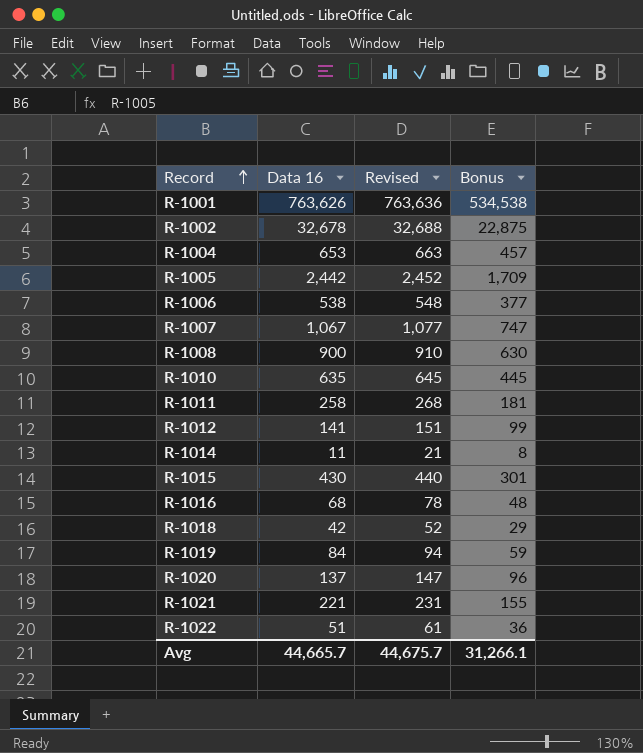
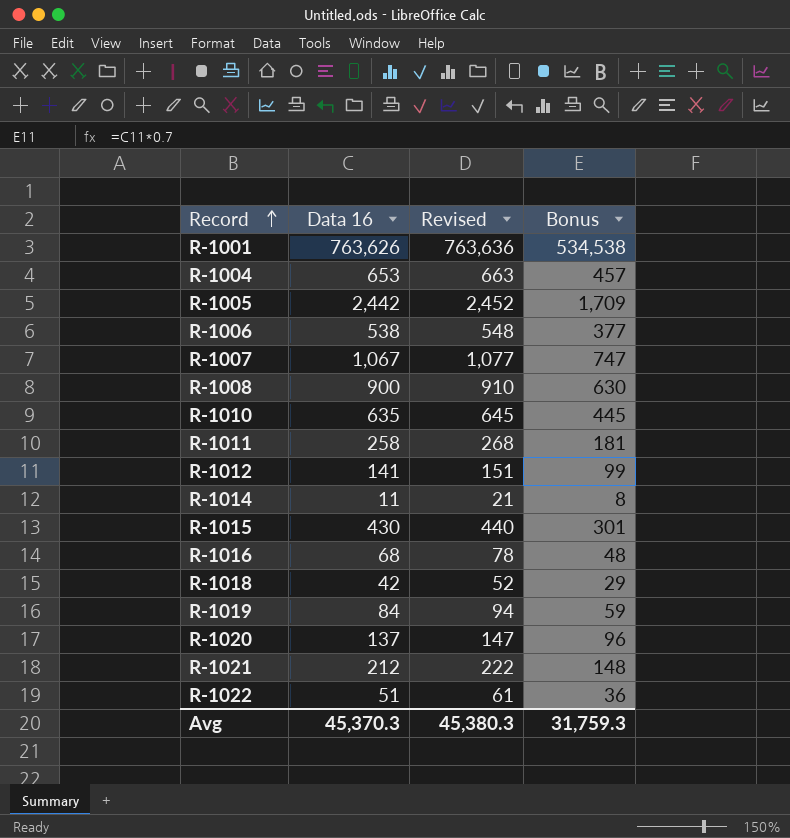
row R-1002: 32,678 | 32,688 | 22,875 -> none
R-1021 | Data 16: 221 -> 212
R-1021 | Revised: 231 -> 222
R-1021 | Bonus: 155 -> 148
Avg | Data 16: 44,665.7 -> 45,370.3
Avg | Revised: 44,675.7 -> 45,380.3
Avg | Bonus: 31,266.1 -> 31,759.3

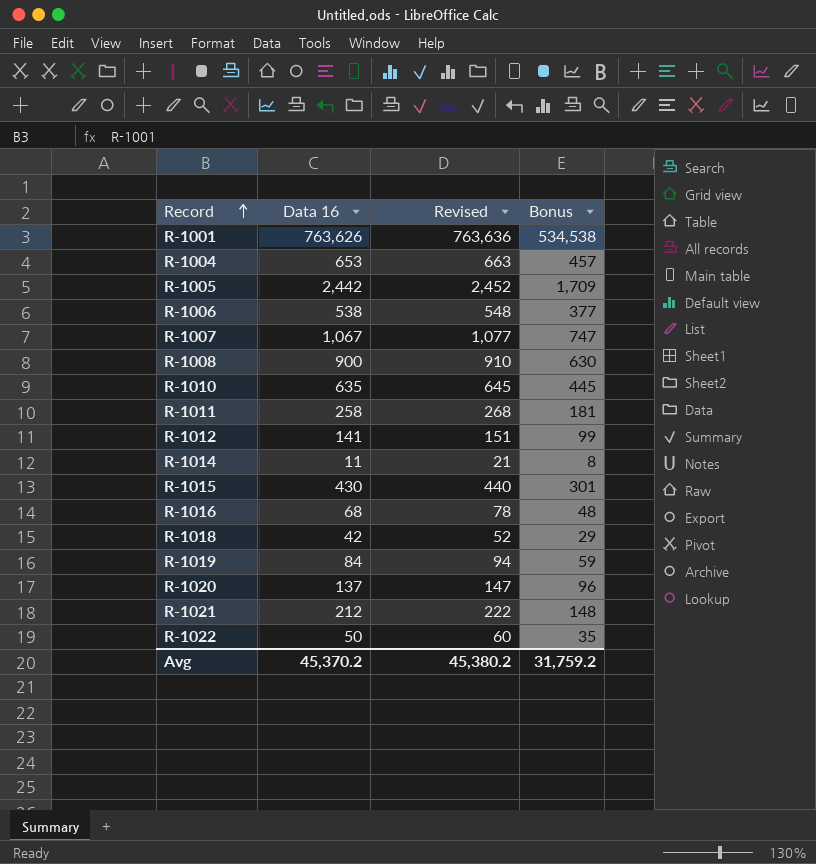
R-1022 | Data 16: 51 -> 50
R-1022 | Revised: 61 -> 60
R-1022 | Bonus: 36 -> 35
Avg | Data 16: 45,370.3 -> 45,370.2
Avg | Revised: 45,380.3 -> 45,380.2
Avg | Bonus: 31,759.3 -> 31,759.2

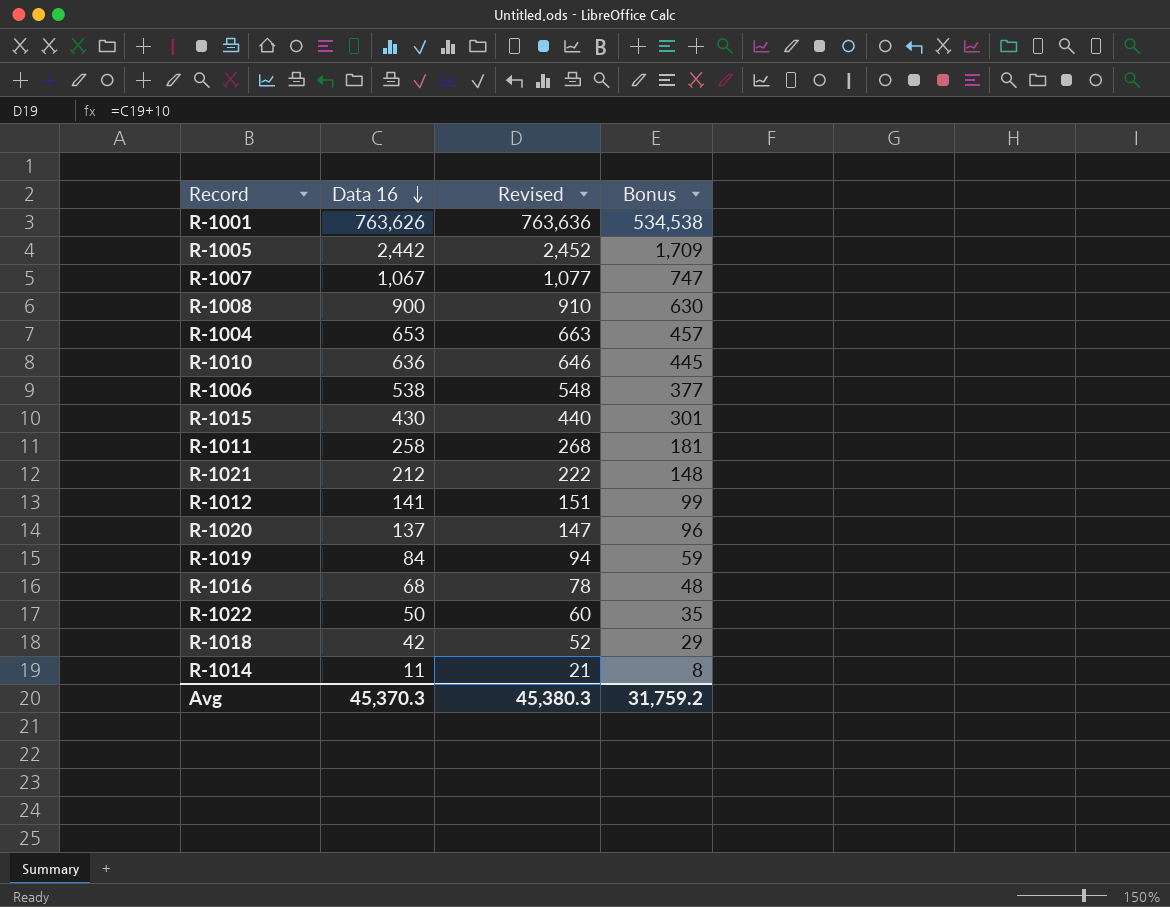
row order: Record ascending -> Data 16 descending
R-1010 | Data 16: 635 -> 636
R-1010 | Revised: 645 -> 646
Avg | Data 16: 45,370.2 -> 45,370.3
Avg | Revised: 45,380.2 -> 45,380.3

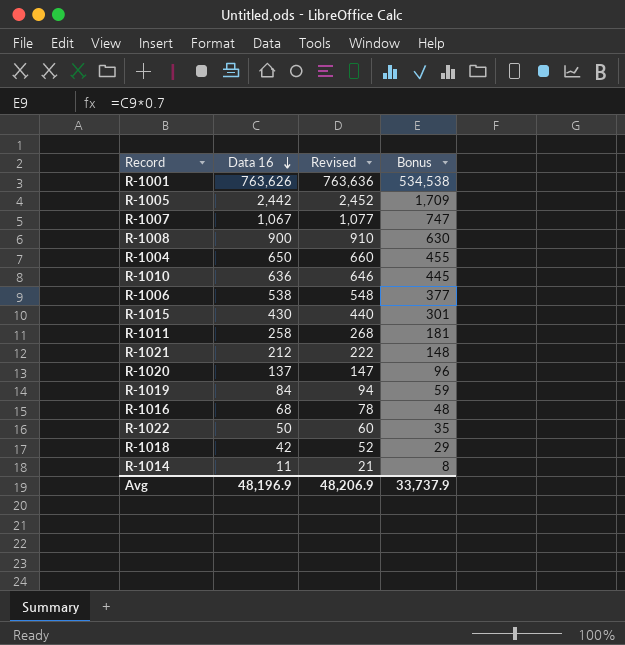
row R-1012: 141 | 151 | 99 -> none
R-1004 | Data 16: 653 -> 650
R-1004 | Revised: 663 -> 660
R-1004 | Bonus: 457 -> 455
Avg | Data 16: 45,370.3 -> 48,196.9
Avg | Revised: 45,380.3 -> 48,206.9
Avg | Bonus: 31,759.2 -> 33,737.9

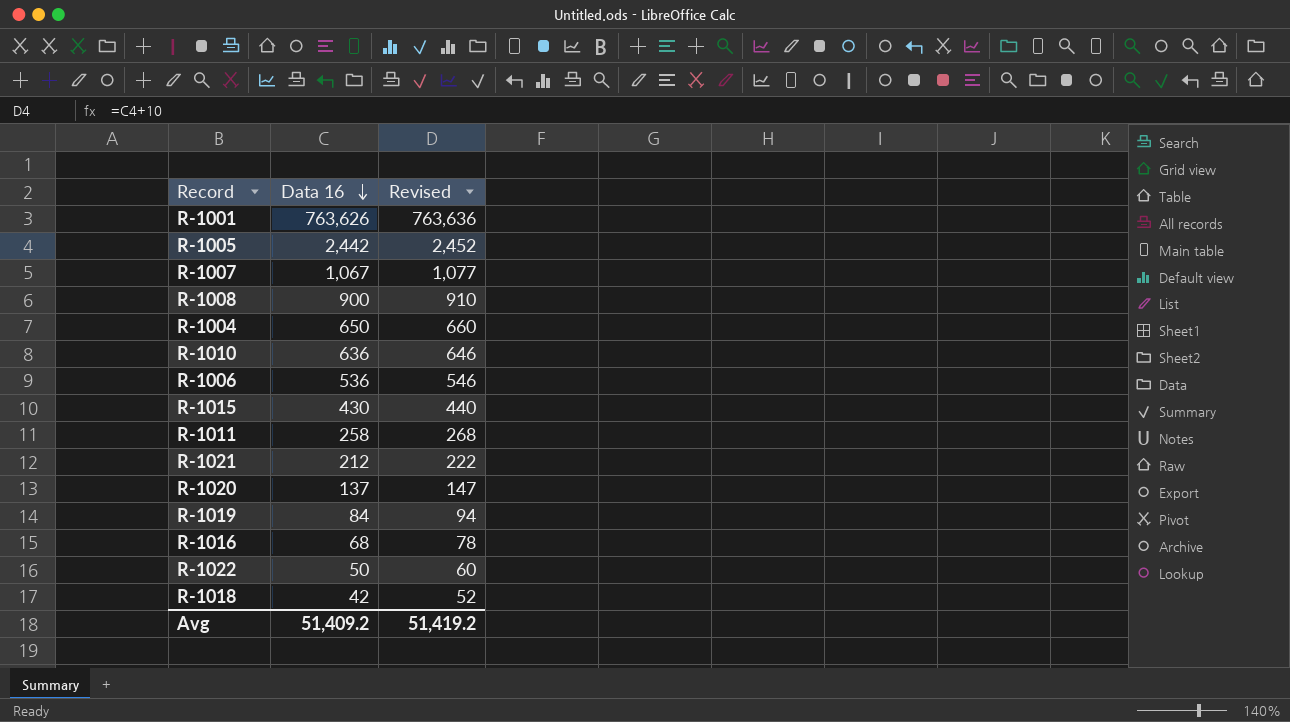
column Bonus | formula: [Data 16] * 0.7 -> none
row R-1014: 11 | 21 | 8 -> none
R-1006 | Data 16: 538 -> 536
R-1006 | Revised: 548 -> 546
Avg | Data 16: 48,196.9 -> 51,409.2
Avg | Revised: 48,206.9 -> 51,419.2

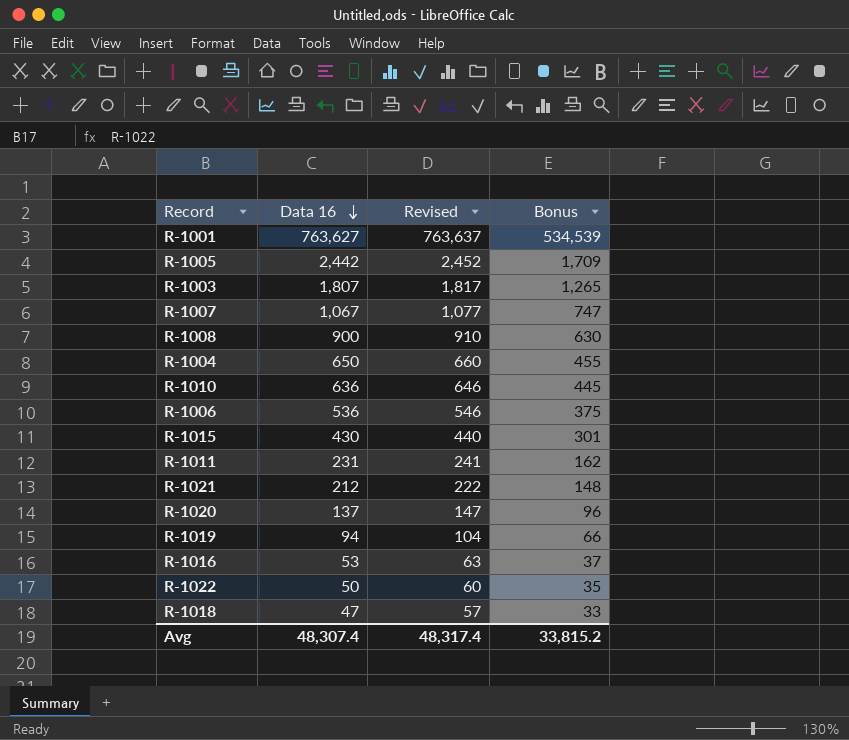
column Bonus | formula: none -> [Data 16] * 0.7
R-1001 | Data 16: 763,626 -> 763,627
R-1001 | Revised: 763,636 -> 763,637
row R-1003: none -> 1,807 | 1,817 | 1,265
R-1011 | Data 16: 258 -> 231
R-1011 | Revised: 268 -> 241
R-1019 | Data 16: 84 -> 94
R-1019 | Revised: 94 -> 104
R-1016 | Data 16: 68 -> 53
R-1016 | Revised: 78 -> 63
R-1018 | Data 16: 42 -> 47
R-1018 | Revised: 52 -> 57
Avg | Data 16: 51,409.2 -> 48,307.4
Avg | Revised: 51,419.2 -> 48,317.4

